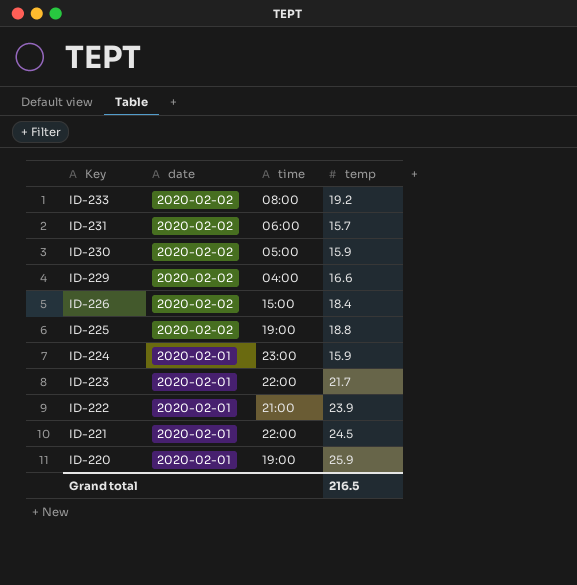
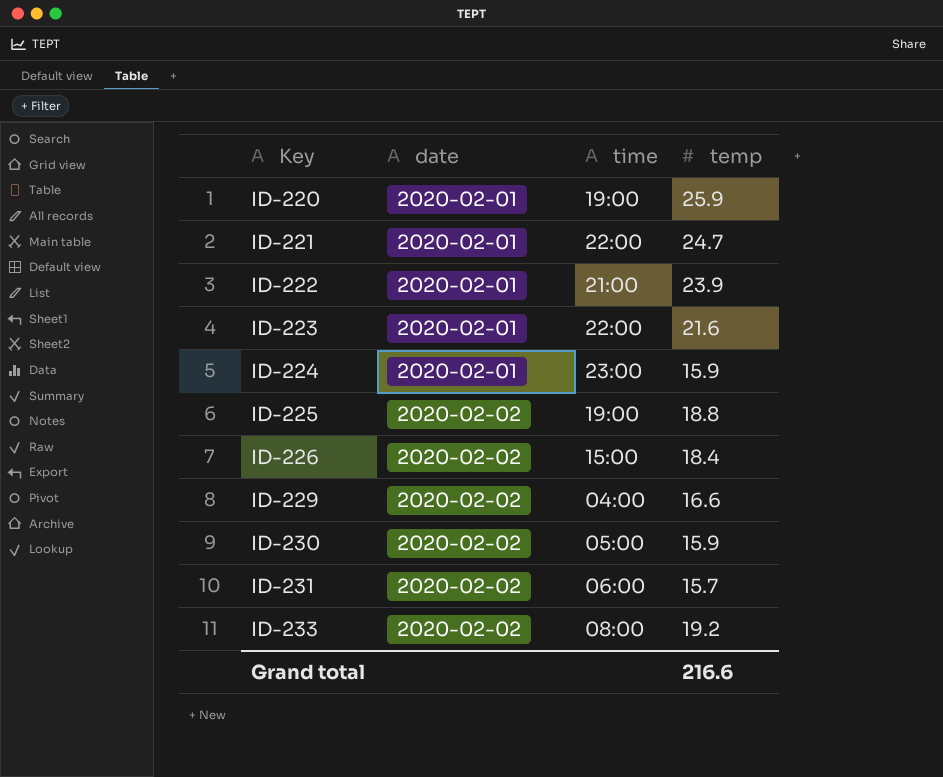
row order: Key descending -> Key ascending
ID-221 | temp: 24.5 -> 24.7
ID-223 | temp: 21.7 -> 21.6
Grand total | temp: 216.5 -> 216.6

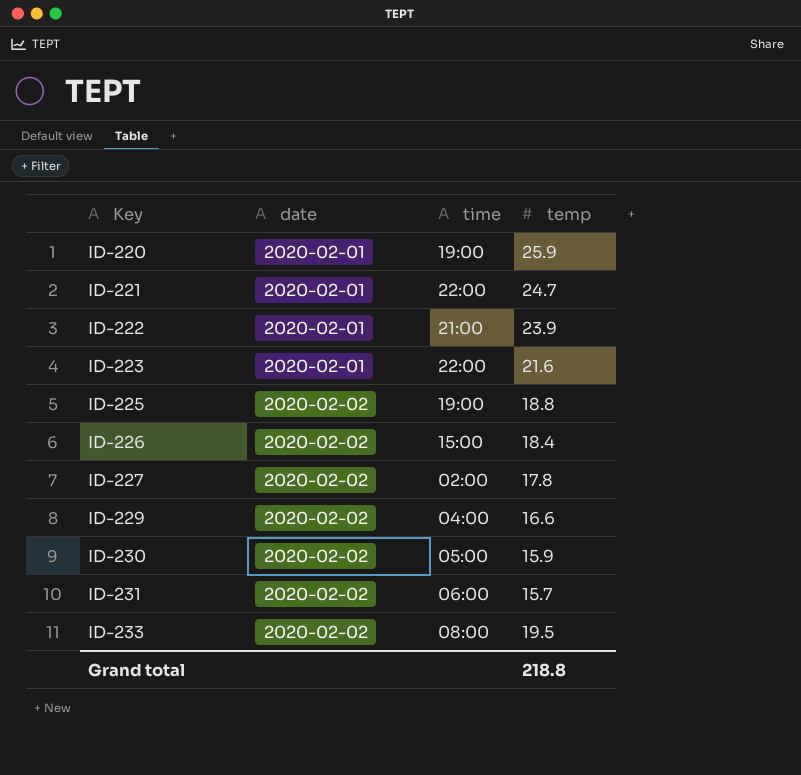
row ID-224: 2020-02-01 | 23:00 | 15.9 -> none
row ID-227: none -> 2020-02-02 | 02:00 | 17.8
ID-233 | temp: 19.2 -> 19.5
Grand total | temp: 216.6 -> 218.8

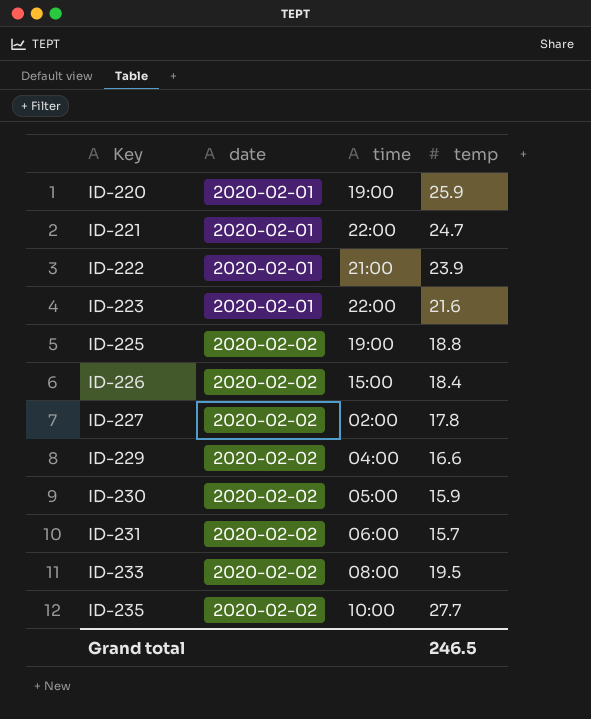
row ID-235: none -> 2020-02-02 | 10:00 | 27.7
Grand total | temp: 218.8 -> 246.5

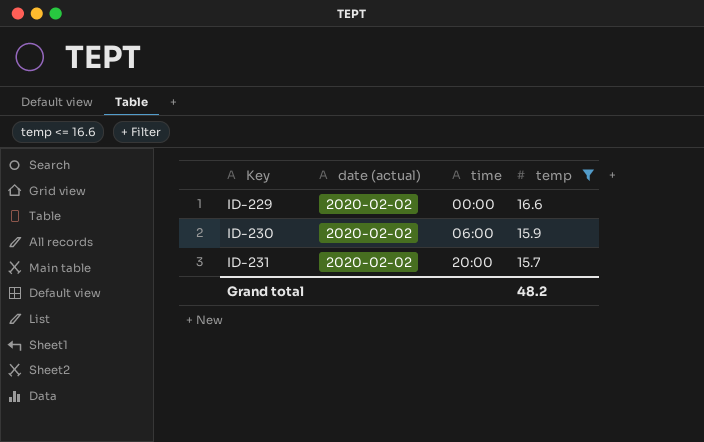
filter: none -> temp <= 16.6
column name: date -> date (actual)
ID-229 | time: 04:00 -> 00:00
ID-230 | time: 05:00 -> 06:00
ID-231 | time: 06:00 -> 20:00
Grand total | temp: 246.5 -> 48.2

